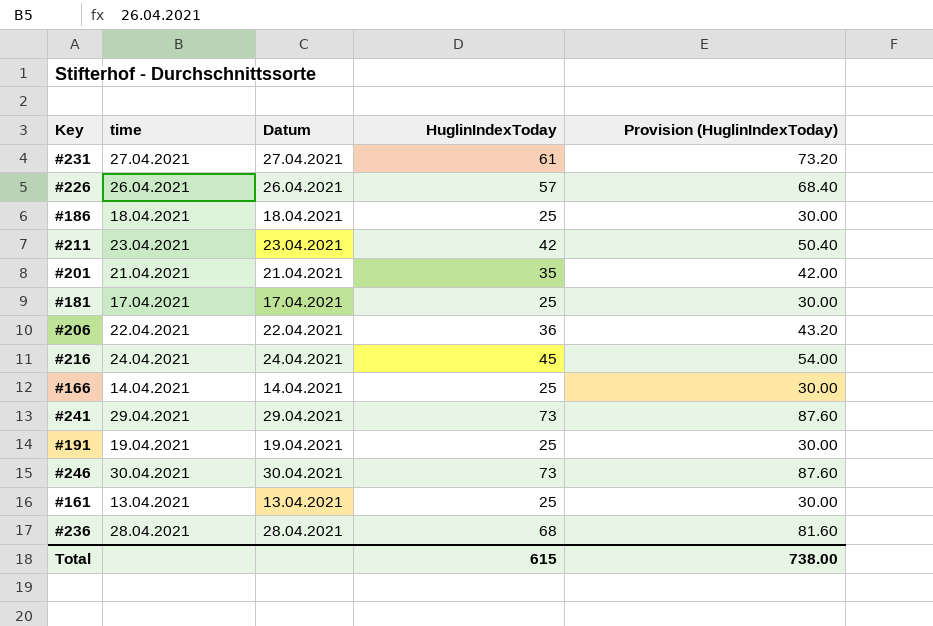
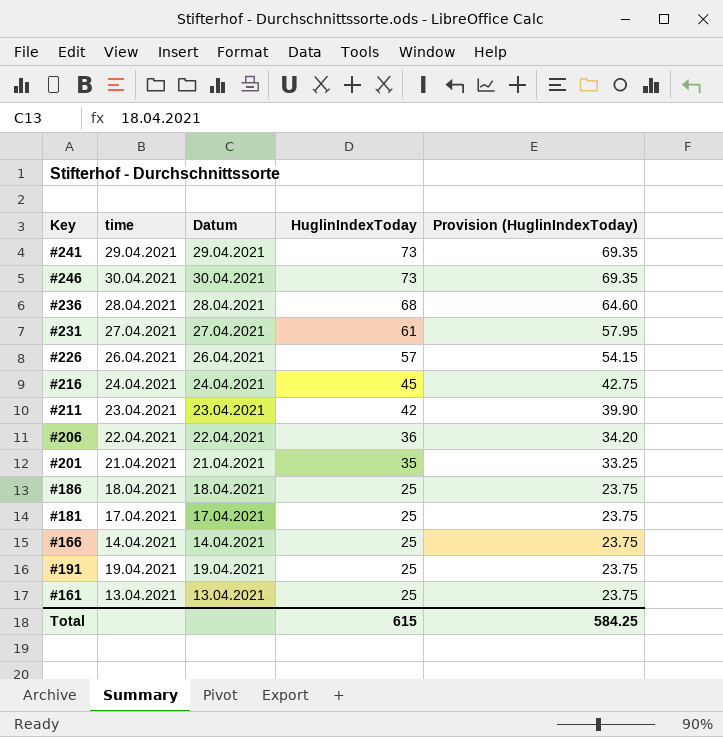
row order: none -> HuglinIndexToday descending
column Provision (HuglinIndexToday) | formula: [HuglinIndexToday] * 1.2 -> [HuglinIndexToday] * 0.95
Total | Provision (HuglinIndexToday): 738.00 -> 584.25

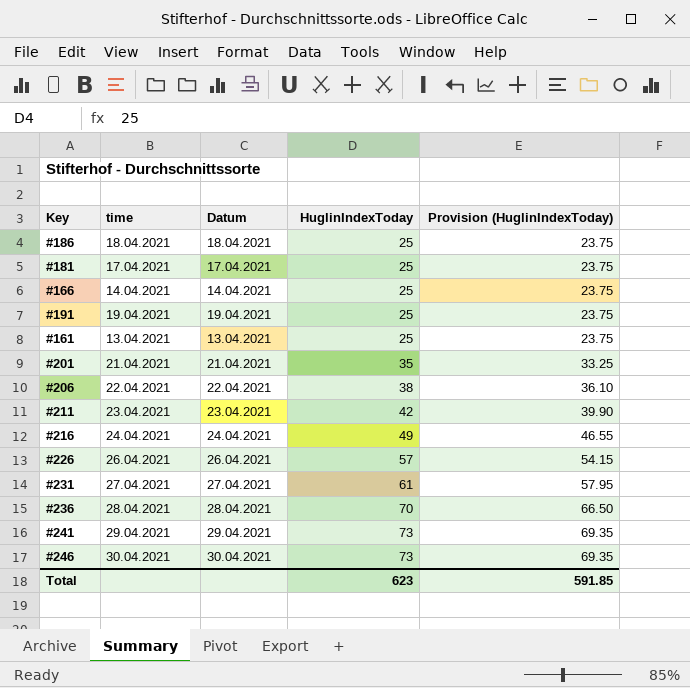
row order: HuglinIndexToday descending -> HuglinIndexToday ascending
#206 | HuglinIndexToday: 36 -> 38
#206 | Provision (HuglinIndexToday): 34.20 -> 36.10
#216 | HuglinIndexToday: 45 -> 49
#216 | Provision (HuglinIndexToday): 42.75 -> 46.55
#236 | HuglinIndexToday: 68 -> 70
#236 | Provision (HuglinIndexToday): 64.60 -> 66.50
Total | HuglinIndexToday: 615 -> 623
Total | Provision (HuglinIndexToday): 584.25 -> 591.85

